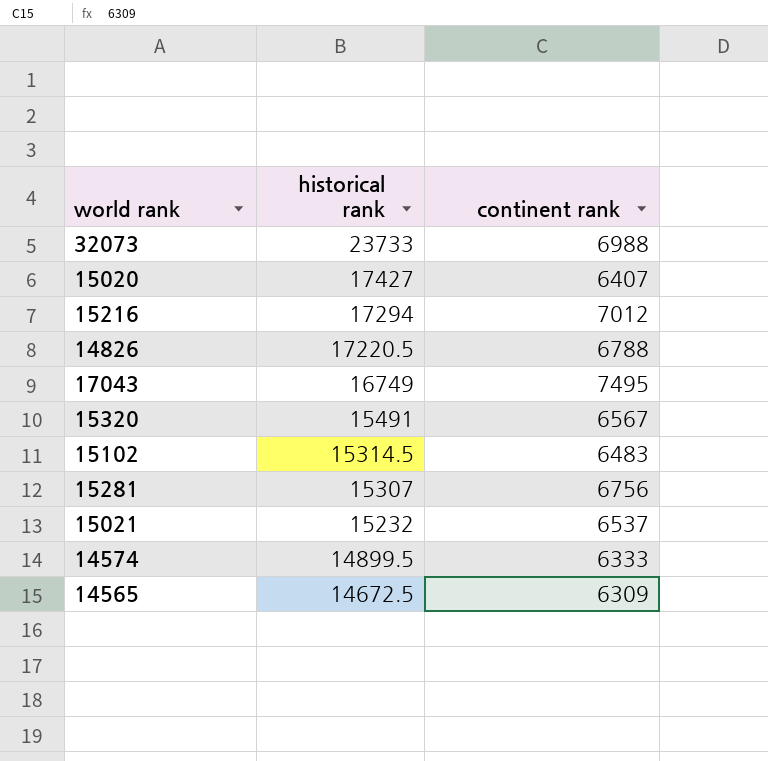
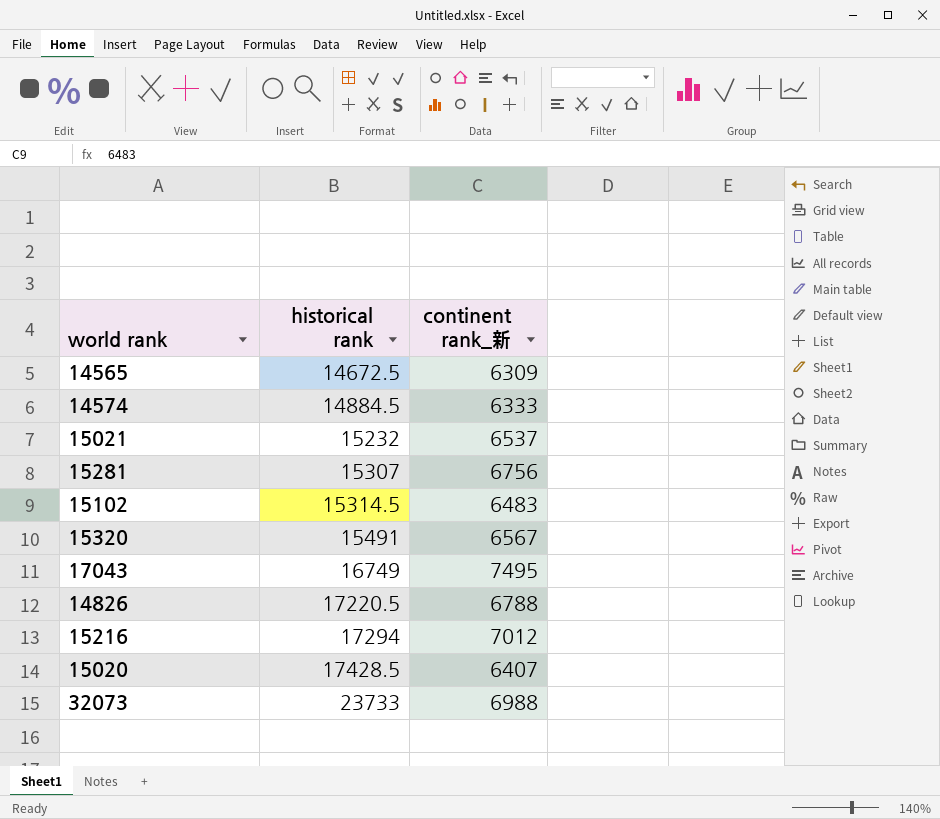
row order: historical rank descending -> historical rank ascending
column name: continent rank -> continent rank_新
14574 | historical rank: 14899.5 -> 14884.5
15020 | historical rank: 17427 -> 17428.5

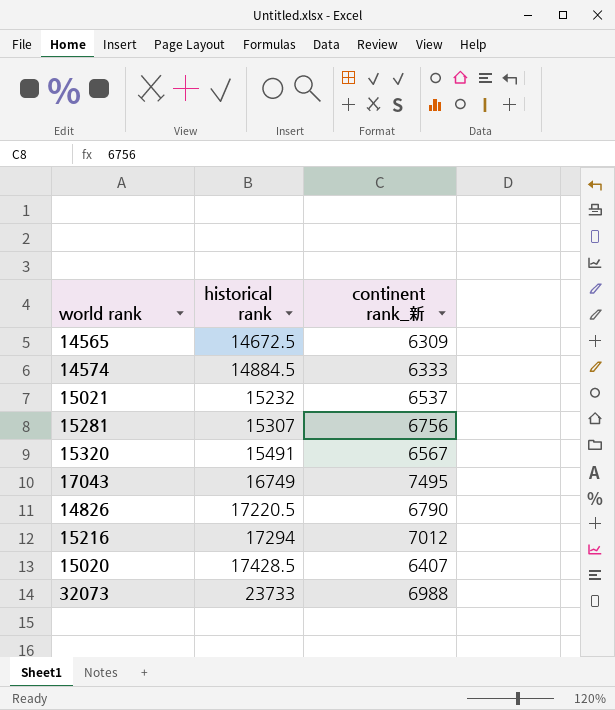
row 15102: 15314.5 | 6483 -> none
14826 | continent rank_新: 6788 -> 6790

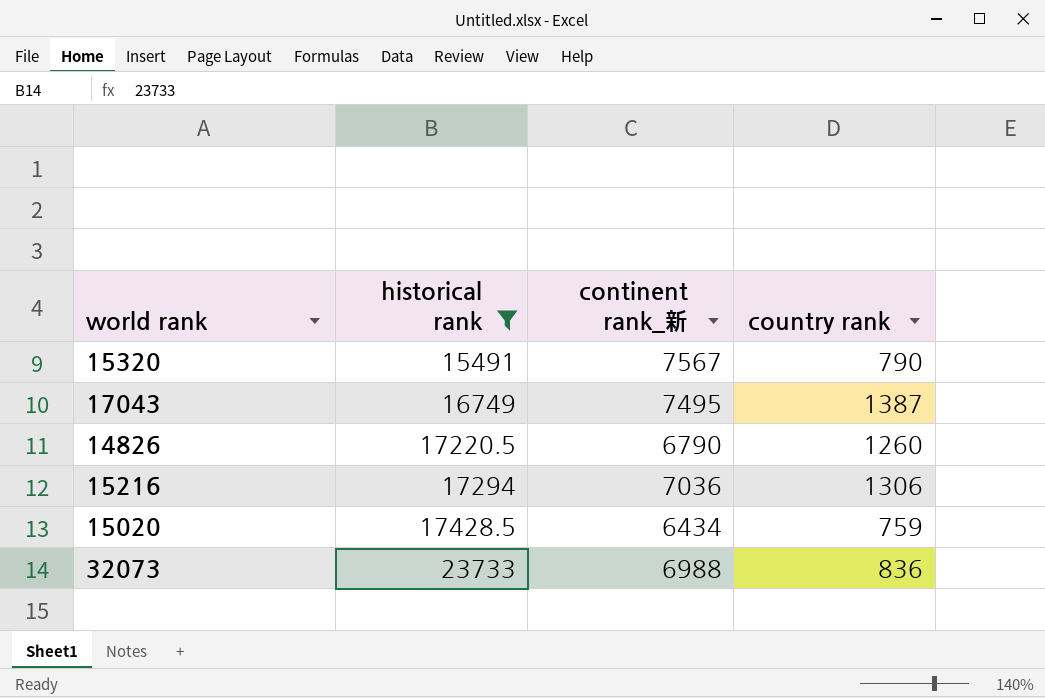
filter: none -> historical rank >= 15491
column country rank | position: none -> 4
15320 | continent rank_新: 6567 -> 7567
15216 | continent rank_新: 7012 -> 7036
15020 | continent rank_新: 6407 -> 6434

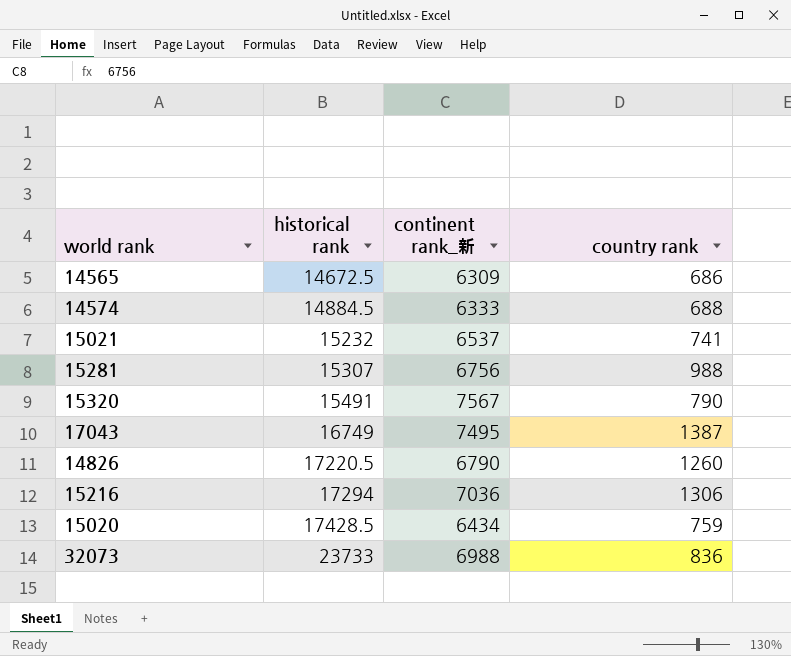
filter: historical rank >= 15491 -> none

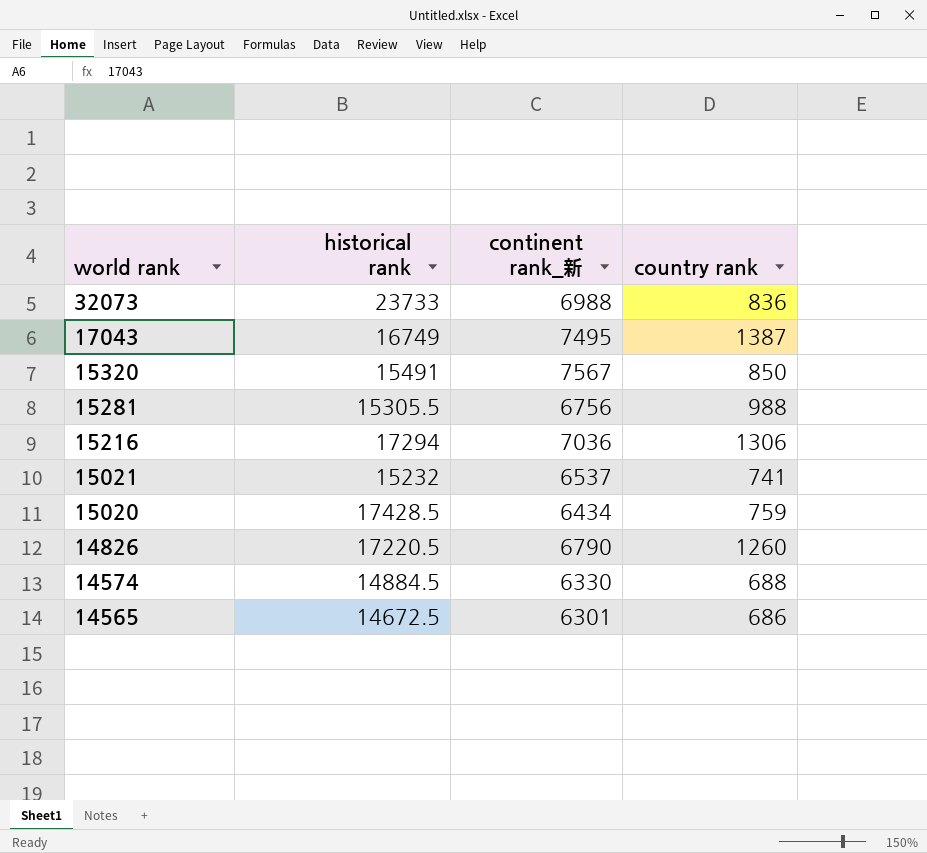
row order: historical rank ascending -> world rank descending
15320 | country rank: 790 -> 850
15281 | historical rank: 15307 -> 15305.5
14574 | continent rank_新: 6333 -> 6330
14565 | continent rank_新: 6309 -> 6301

